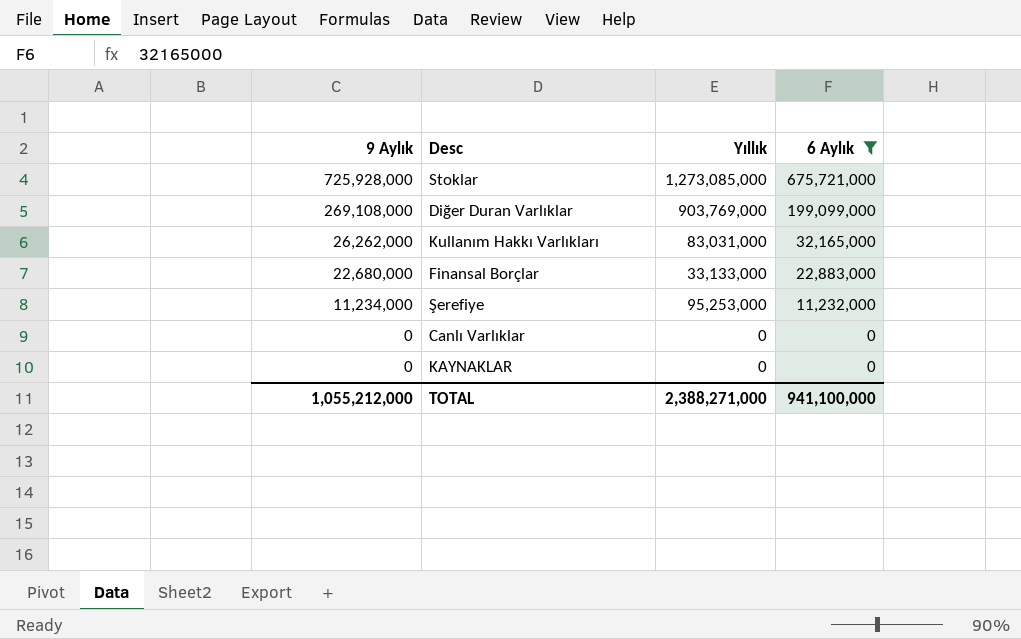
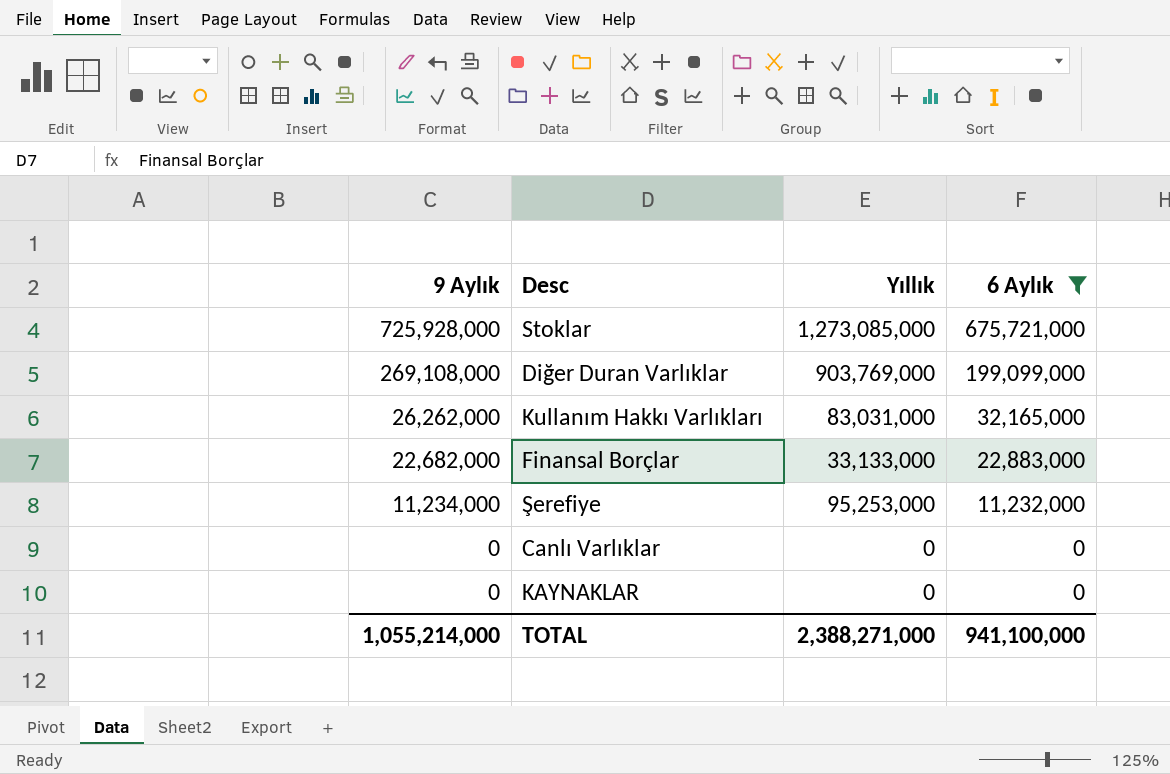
Finansal Borçlar | 9 Aylık: 22,680,000 -> 22,682,000
TOTAL | 9 Aylık: 1,055,212,000 -> 1,055,214,000

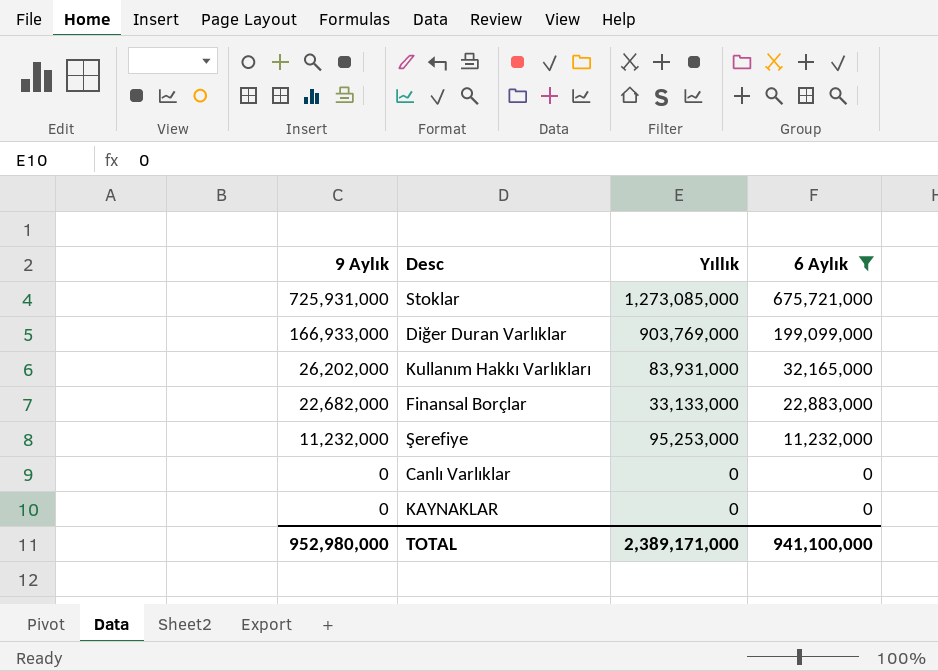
Stoklar | 9 Aylık: 725,928,000 -> 725,931,000
Diğer Duran Varlıklar | 9 Aylık: 269,108,000 -> 166,933,000
Kullanım Hakkı Varlıkları | 9 Aylık: 26,262,000 -> 26,202,000
Kullanım Hakkı Varlıkları | Yıllık: 83,031,000 -> 83,931,000
Şerefiye | 9 Aylık: 11,234,000 -> 11,232,000
TOTAL | 9 Aylık: 1,055,214,000 -> 952,980,000
TOTAL | Yıllık: 2,388,271,000 -> 2,389,171,000

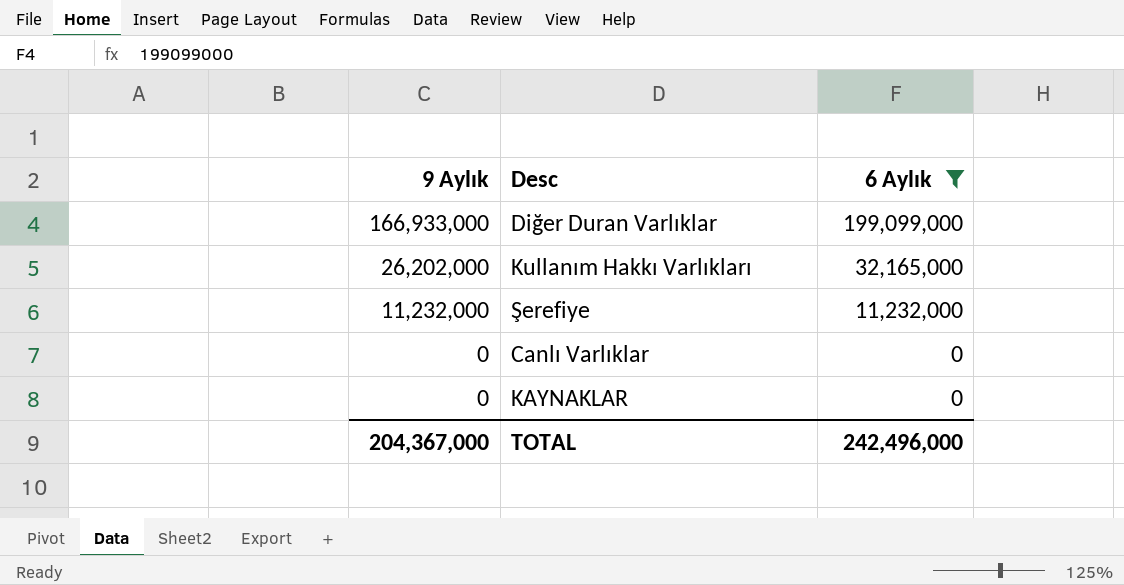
column Yıllık | position: 3 -> none
row Stoklar: 725,931,000 | 1,273,085,000 | 675,721,000 -> none
row Finansal Borçlar: 22,682,000 | 33,133,000 | 22,883,000 -> none
TOTAL | 9 Aylık: 952,980,000 -> 204,367,000
TOTAL | 6 Aylık: 941,100,000 -> 242,496,000

